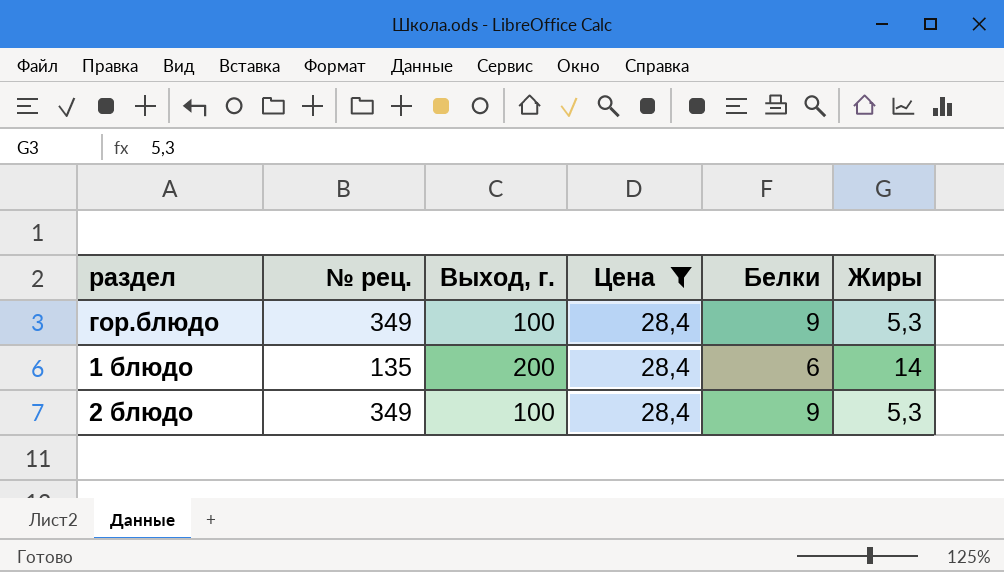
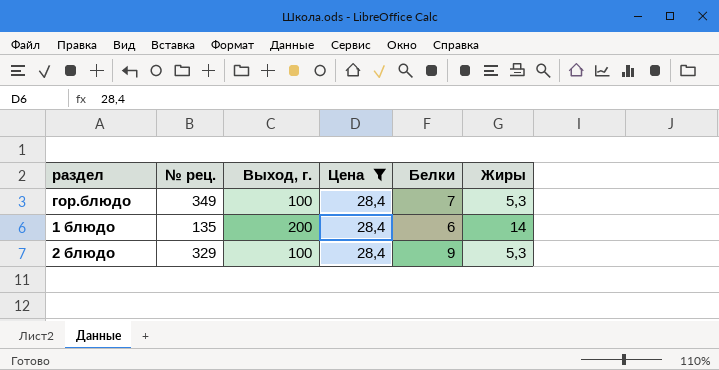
гор.блюдо | Белки: 9 -> 7
2 блюдо | № рец.: 349 -> 329

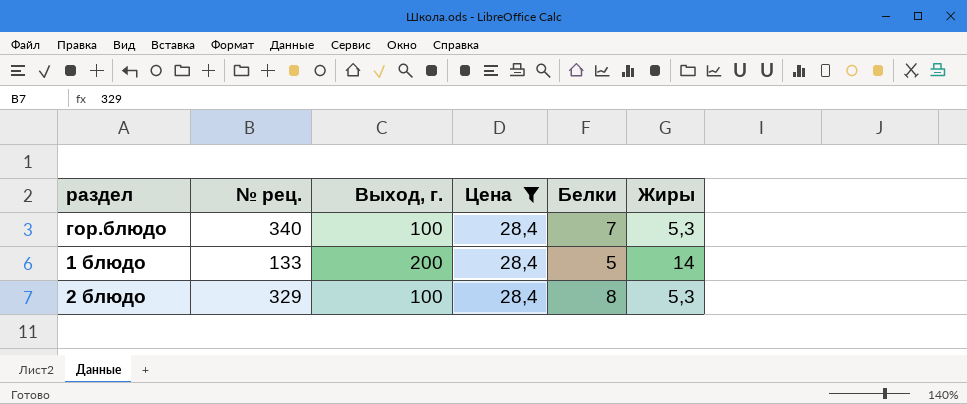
гор.блюдо | № рец.: 349 -> 340
1 блюдо | № рец.: 135 -> 133
1 блюдо | Белки: 6 -> 5
2 блюдо | Белки: 9 -> 8

